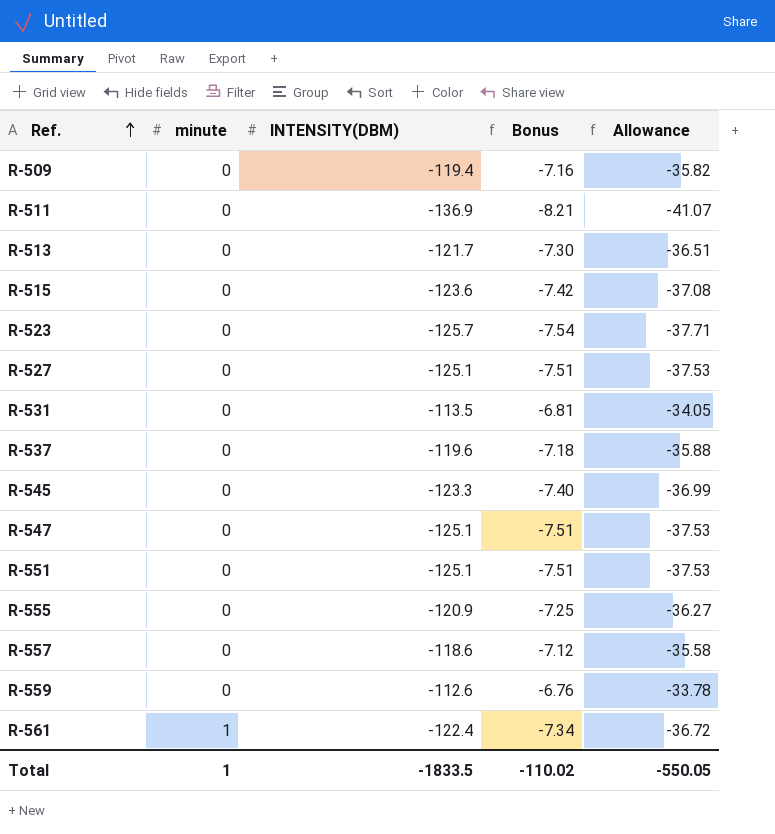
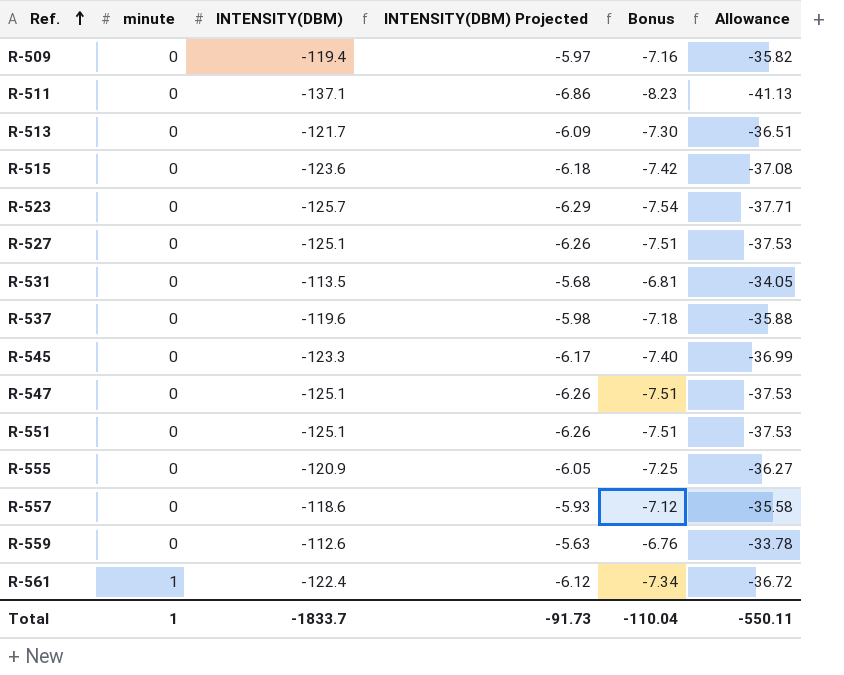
column INTENSITY(DBM) Projected | formula: none -> [INTENSITY(DBM)] * 0.05
R-511 | INTENSITY(DBM): -136.9 -> -137.1
R-511 | Bonus: -8.21 -> -8.23
R-511 | Allowance: -41.07 -> -41.13
Total | INTENSITY(DBM): -1833.5 -> -1833.7
Total | Bonus: -110.02 -> -110.04
Total | Allowance: -550.05 -> -550.11

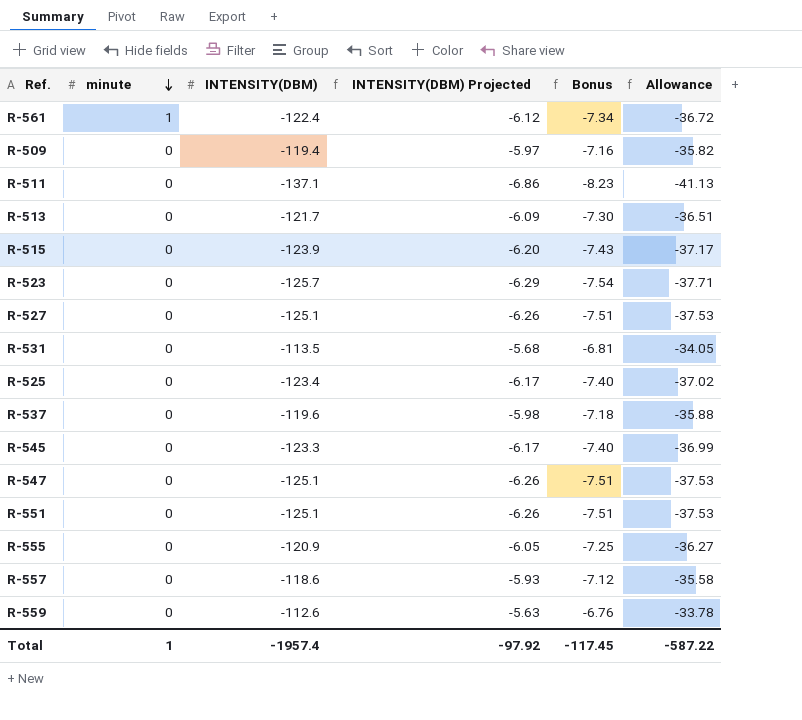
row order: Ref. ascending -> minute descending
R-515 | INTENSITY(DBM): -123.6 -> -123.9
R-515 | INTENSITY(DBM) Projected: -6.18 -> -6.20
R-515 | Bonus: -7.42 -> -7.43
R-515 | Allowance: -37.08 -> -37.17
row R-525: none -> 0 | -123.4 | -6.17 | -7.40 | -37.02
Total | INTENSITY(DBM): -1833.7 -> -1957.4
Total | INTENSITY(DBM) Projected: -91.73 -> -97.92
Total | Bonus: -110.04 -> -117.45
Total | Allowance: -550.11 -> -587.22

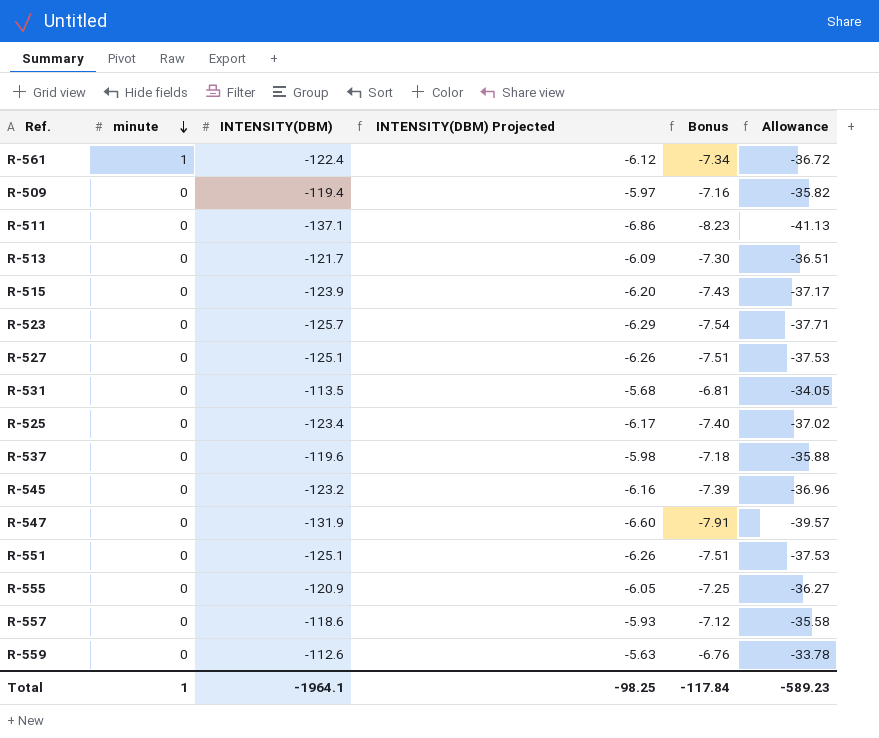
R-545 | INTENSITY(DBM): -123.3 -> -123.2
R-545 | INTENSITY(DBM) Projected: -6.17 -> -6.16
R-545 | Bonus: -7.40 -> -7.39
R-545 | Allowance: -36.99 -> -36.96
R-547 | INTENSITY(DBM): -125.1 -> -131.9
R-547 | INTENSITY(DBM) Projected: -6.26 -> -6.60
R-547 | Bonus: -7.51 -> -7.91
R-547 | Allowance: -37.53 -> -39.57
Total | INTENSITY(DBM): -1957.4 -> -1964.1
Total | INTENSITY(DBM) Projected: -97.92 -> -98.25
Total | Bonus: -117.45 -> -117.84
Total | Allowance: -587.22 -> -589.23

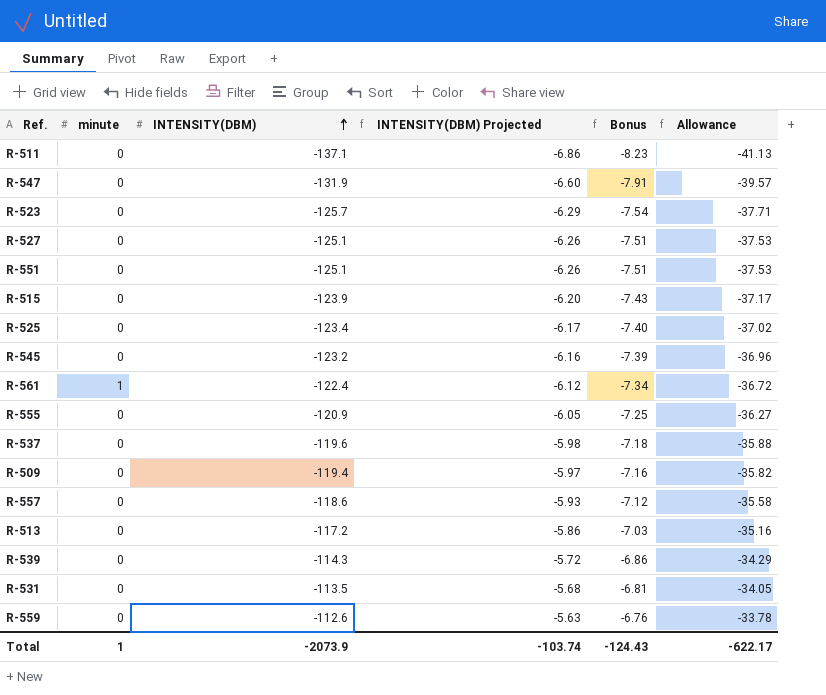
row order: minute descending -> INTENSITY(DBM) ascending
R-513 | INTENSITY(DBM): -121.7 -> -117.2
R-513 | INTENSITY(DBM) Projected: -6.09 -> -5.86
R-513 | Bonus: -7.30 -> -7.03
R-513 | Allowance: -36.51 -> -35.16
row R-539: none -> 0 | -114.3 | -5.72 | -6.86 | -34.29
Total | INTENSITY(DBM): -1964.1 -> -2073.9
Total | INTENSITY(DBM) Projected: -98.25 -> -103.74
Total | Bonus: -117.84 -> -124.43
Total | Allowance: -589.23 -> -622.17

